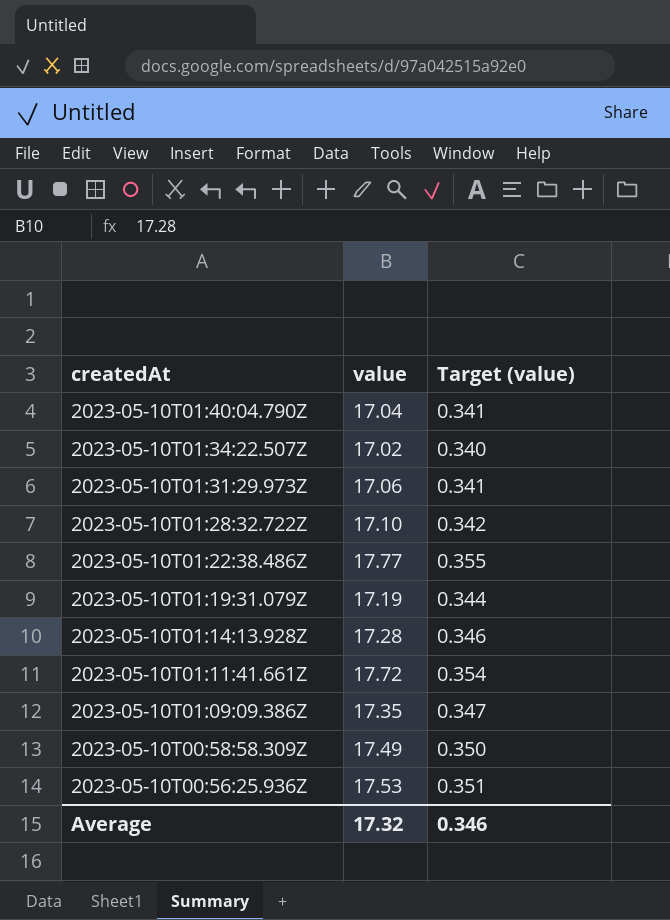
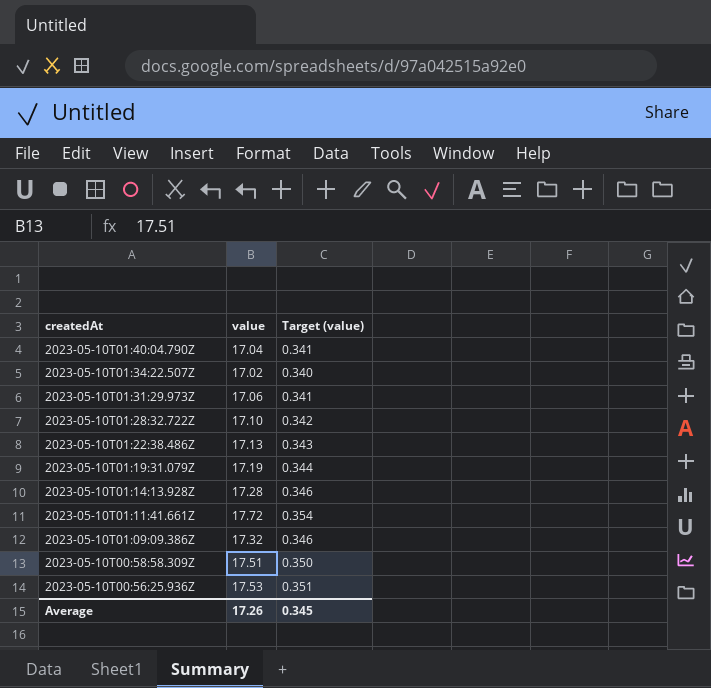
2023-05-10T01:22:38.486Z | value: 17.77 -> 17.13
2023-05-10T01:22:38.486Z | Target (value): 0.355 -> 0.343
2023-05-10T01:09:09.386Z | value: 17.35 -> 17.32
2023-05-10T01:09:09.386Z | Target (value): 0.347 -> 0.346
2023-05-10T00:58:58.309Z | value: 17.49 -> 17.51
Average | value: 17.32 -> 17.26
Average | Target (value): 0.346 -> 0.345

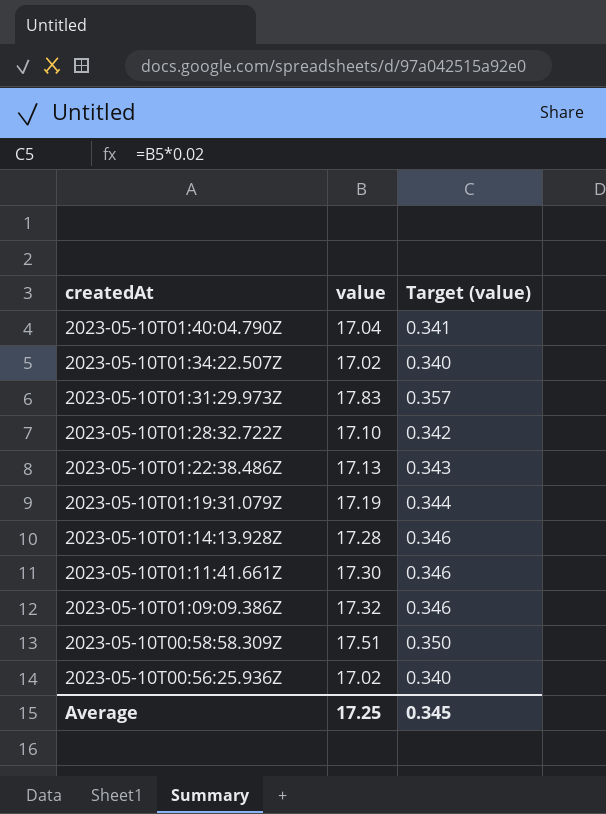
2023-05-10T01:31:29.973Z | value: 17.06 -> 17.83
2023-05-10T01:31:29.973Z | Target (value): 0.341 -> 0.357
2023-05-10T01:11:41.661Z | value: 17.72 -> 17.30
2023-05-10T01:11:41.661Z | Target (value): 0.354 -> 0.346
2023-05-10T00:56:25.936Z | value: 17.53 -> 17.02
2023-05-10T00:56:25.936Z | Target (value): 0.351 -> 0.340
Average | value: 17.26 -> 17.25

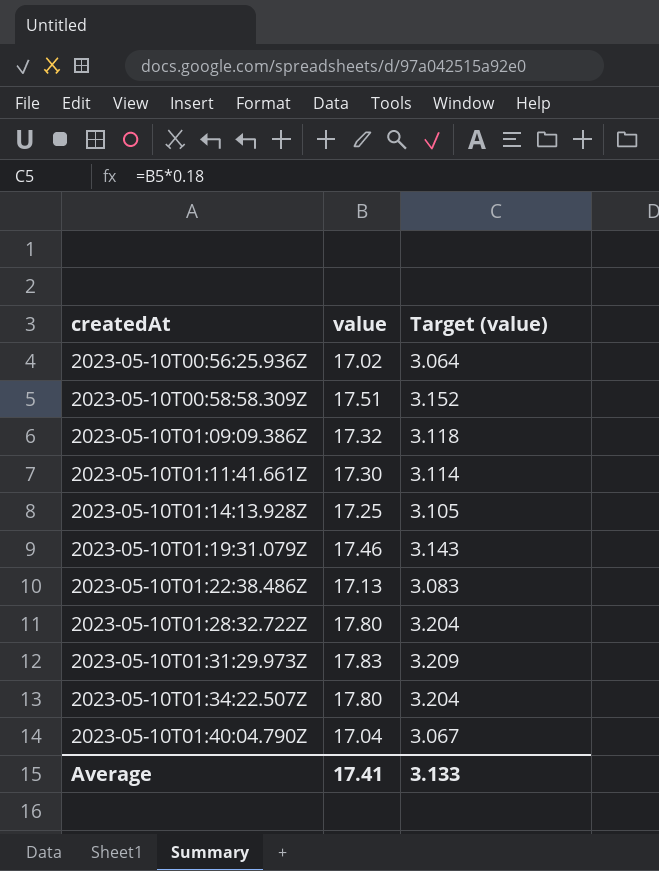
row order: createdAt descending -> createdAt ascending
column Target (value) | formula: [value] * 0.02 -> [value] * 0.18
2023-05-10T01:14:13.928Z | value: 17.28 -> 17.25
2023-05-10T01:19:31.079Z | value: 17.19 -> 17.46
2023-05-10T01:28:32.722Z | value: 17.10 -> 17.80
2023-05-10T01:34:22.507Z | value: 17.02 -> 17.80
Average | value: 17.25 -> 17.41
Average | Target (value): 0.345 -> 3.133

